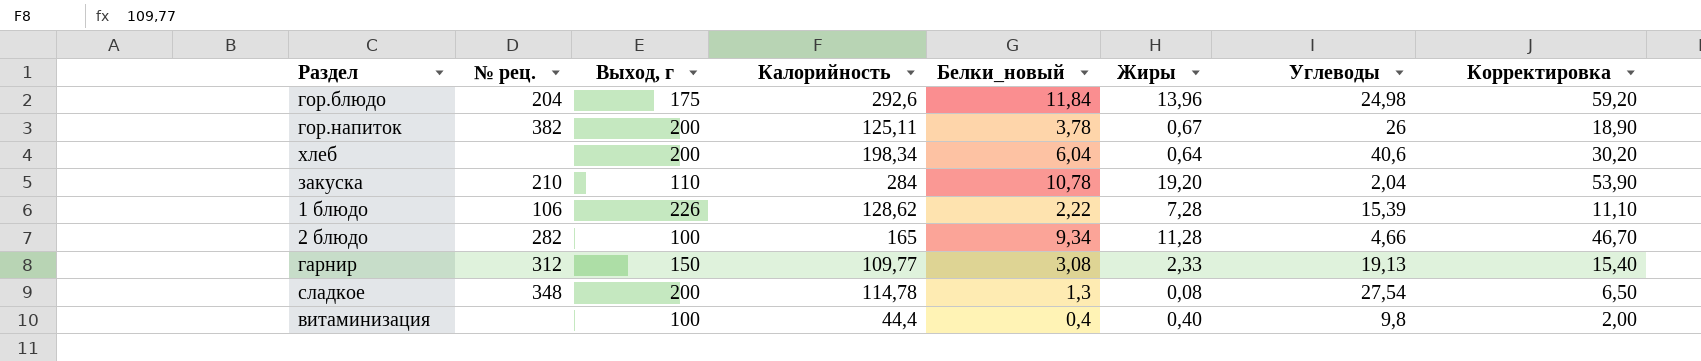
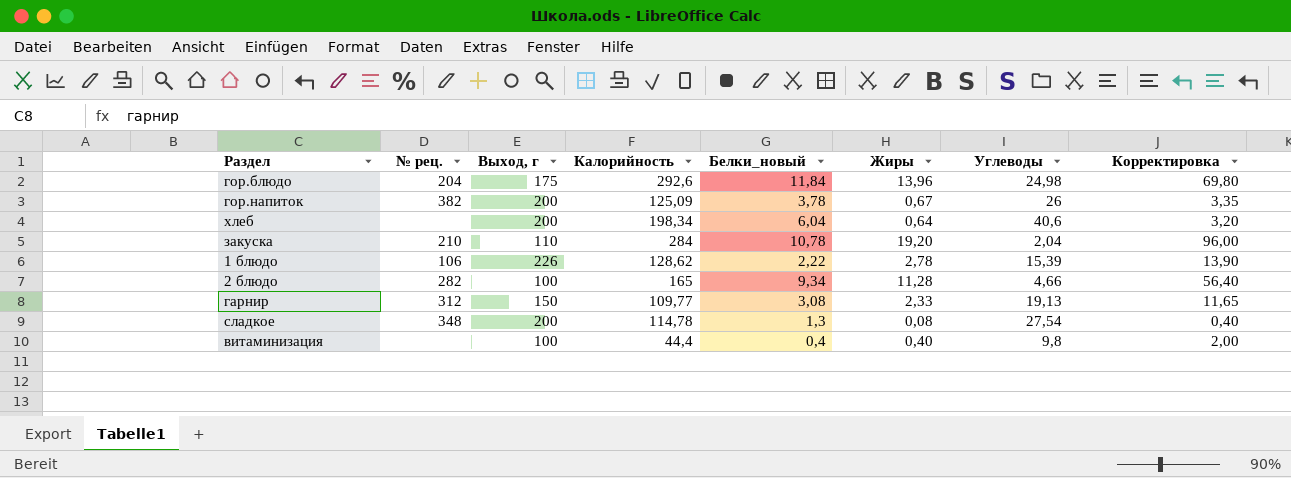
column Корректировка | formula: [Белки_новый] * 5 -> [Жиры] * 5
гор.напиток | Калорийность: 125,11 -> 125,09
1 блюдо | Жиры: 7,28 -> 2,78

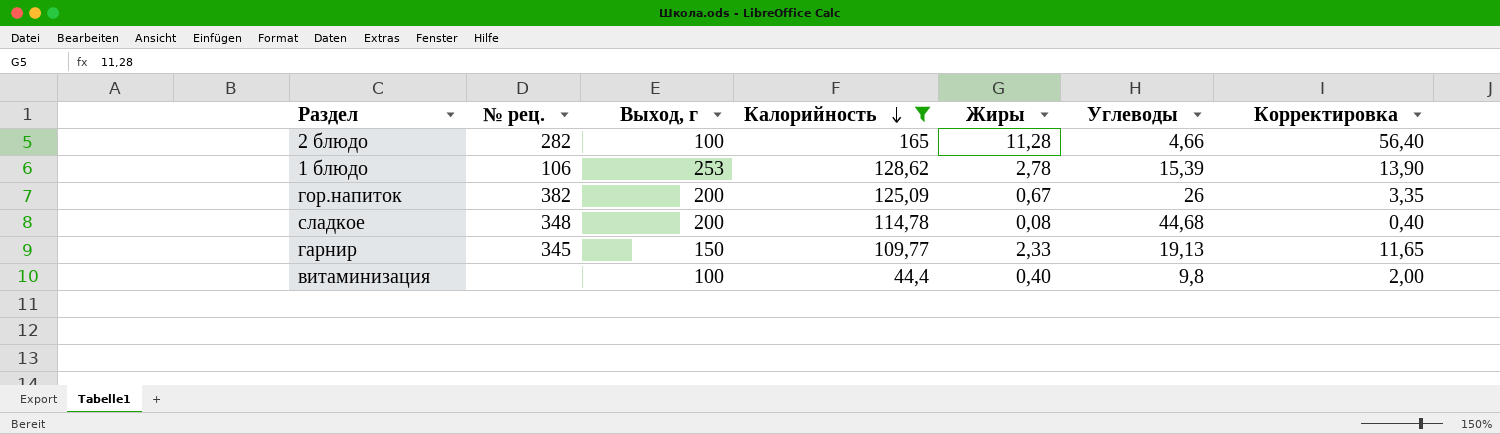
filter: none -> Калорийность <= 165
row order: none -> Калорийность descending
column Белки_новый | position: 5 -> none
1 блюдо | Выход, г: 226 -> 253
сладкое | Углеводы: 27,54 -> 44,68
гарнир | № рец.: 312 -> 345

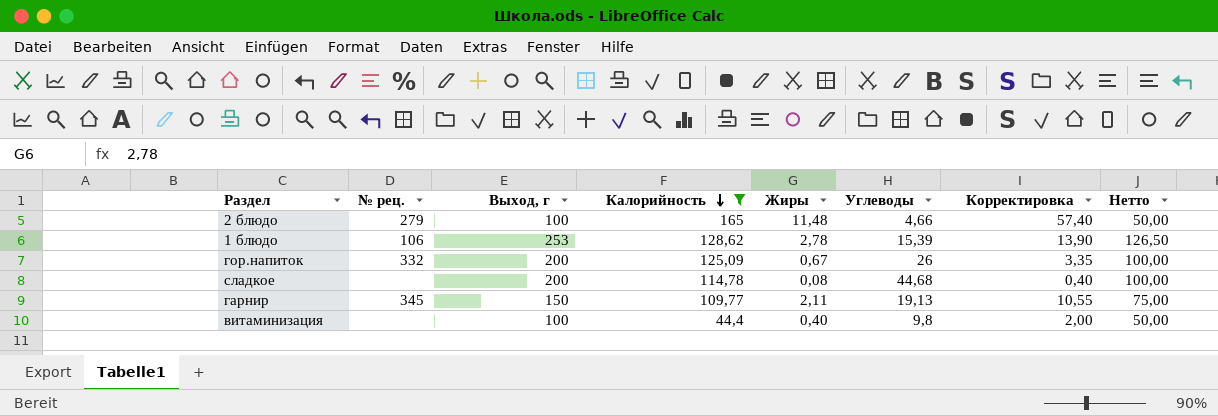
column Нетто | formula: none -> [Выход, г] * 0,5
2 блюдо | № рец.: 282 -> 279
2 блюдо | Жиры: 11,28 -> 11,48
2 блюдо | Корректировка: 56,40 -> 57,40
гор.напиток | № рец.: 382 -> 332
сладкое | № рец.: 348 -> none
гарнир | Жиры: 2,33 -> 2,11
гарнир | Корректировка: 11,65 -> 10,55

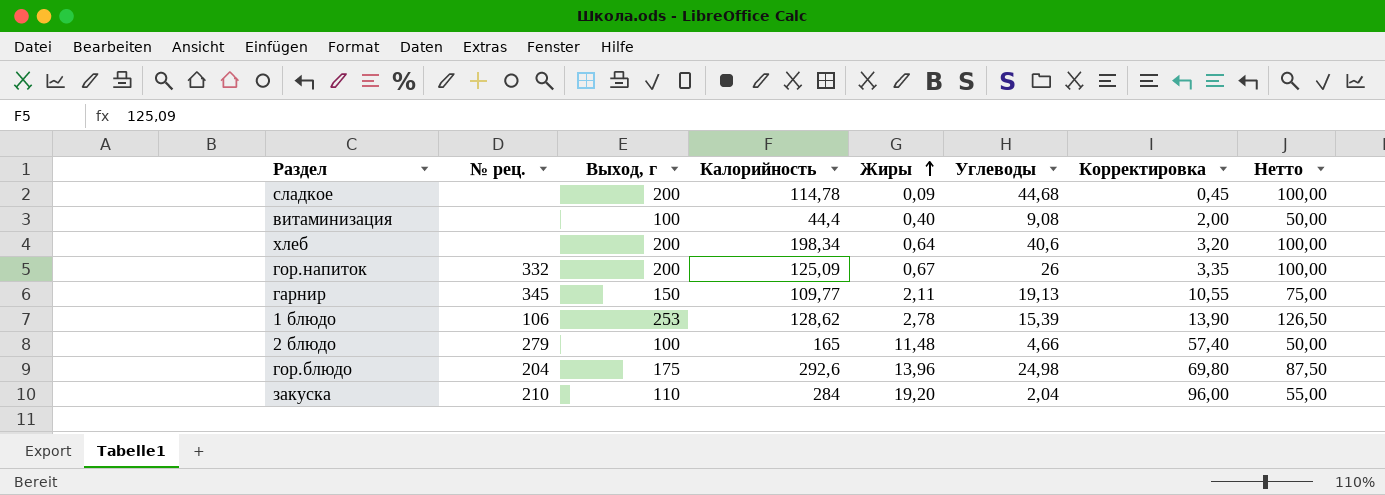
filter: Калорийность <= 165 -> none
row order: Калорийность descending -> Жиры ascending
сладкое | Жиры: 0,08 -> 0,09
сладкое | Корректировка: 0,40 -> 0,45
витаминизация | Углеводы: 9,8 -> 9,08

